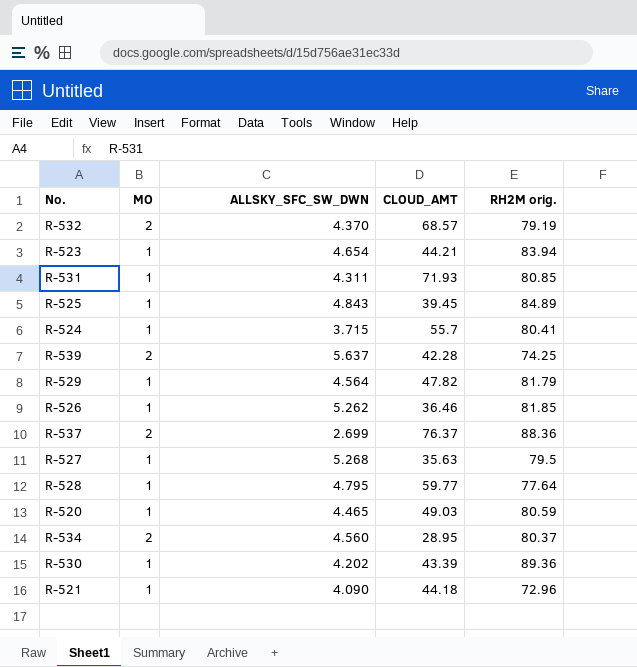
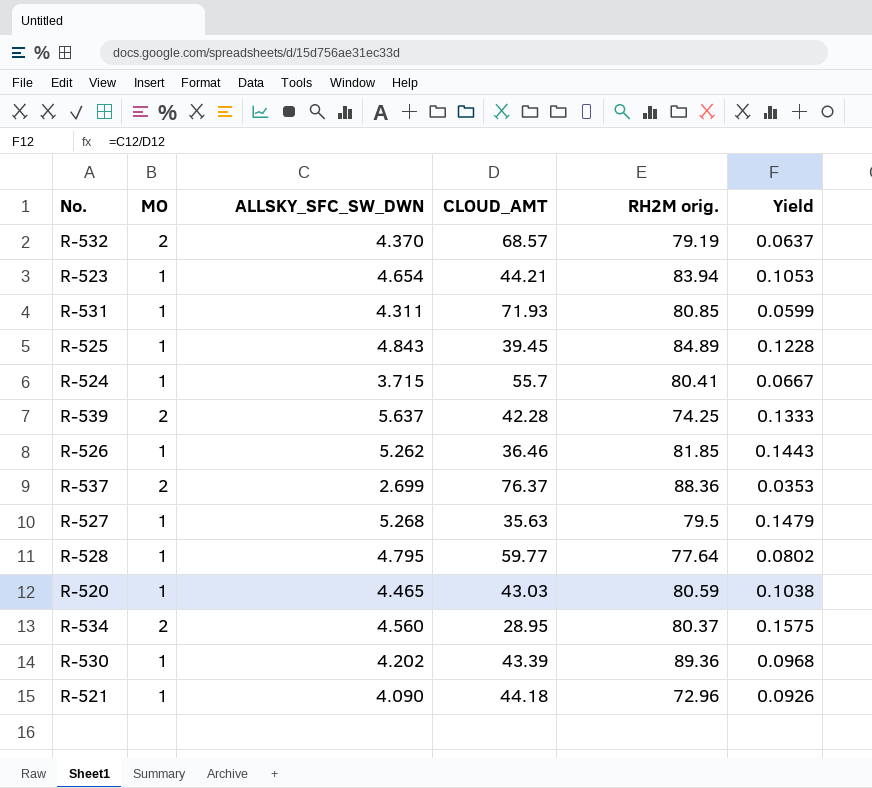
column Yield | formula: none -> [ALLSKY_SFC_SW_DWN] / [CLOUD_AMT]
row R-529: 1 | 4.564 | 47.82 | 81.79 -> none
R-520 | CLOUD_AMT: 49.03 -> 43.03

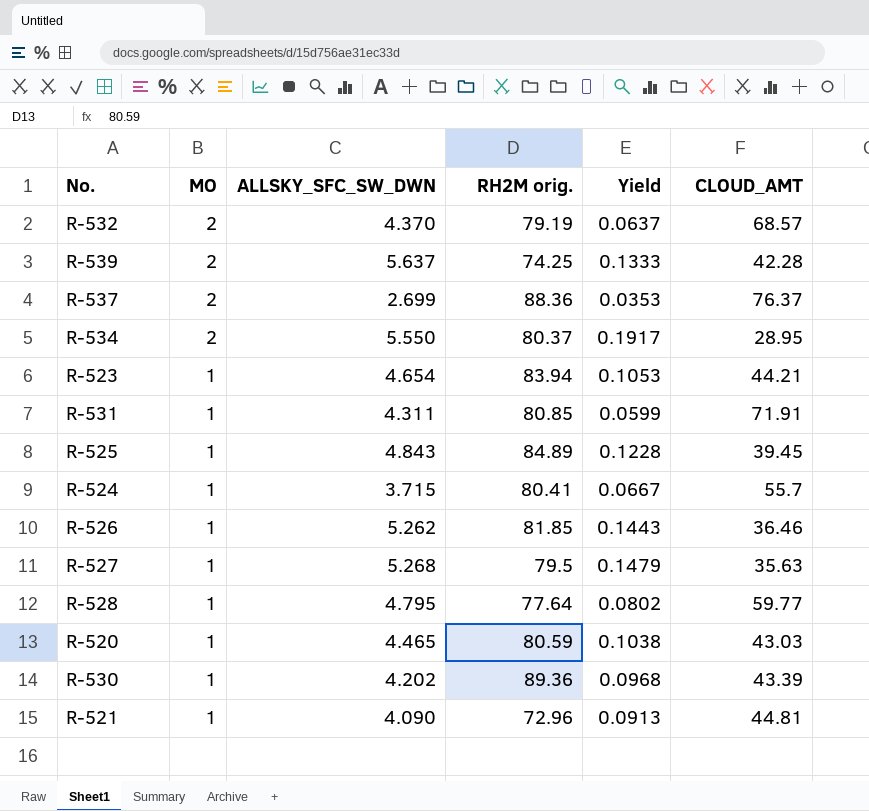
row order: none -> MO descending
column CLOUD_AMT | position: 4 -> 6
R-534 | ALLSKY_SFC_SW_DWN: 4.560 -> 5.550
R-534 | Yield: 0.1575 -> 0.1917
R-531 | CLOUD_AMT: 71.93 -> 71.91
R-521 | Yield: 0.0926 -> 0.0913
R-521 | CLOUD_AMT: 44.18 -> 44.81

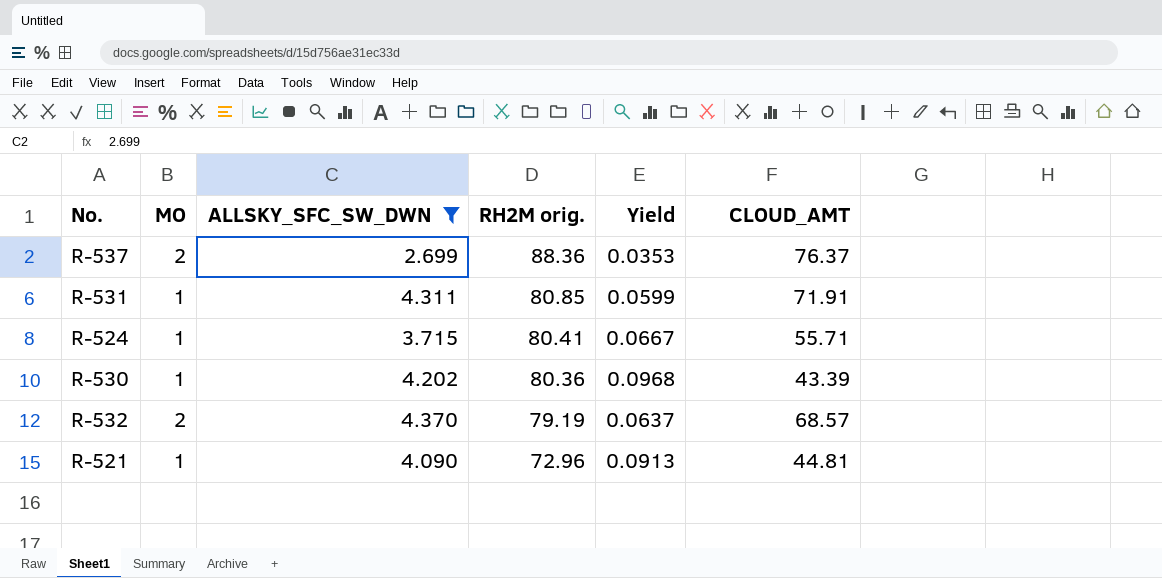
filter: none -> ALLSKY_SFC_SW_DWN <= 4.370
row order: MO descending -> RH2M orig. descending
R-524 | CLOUD_AMT: 55.7 -> 55.71
R-530 | RH2M orig.: 89.36 -> 80.36

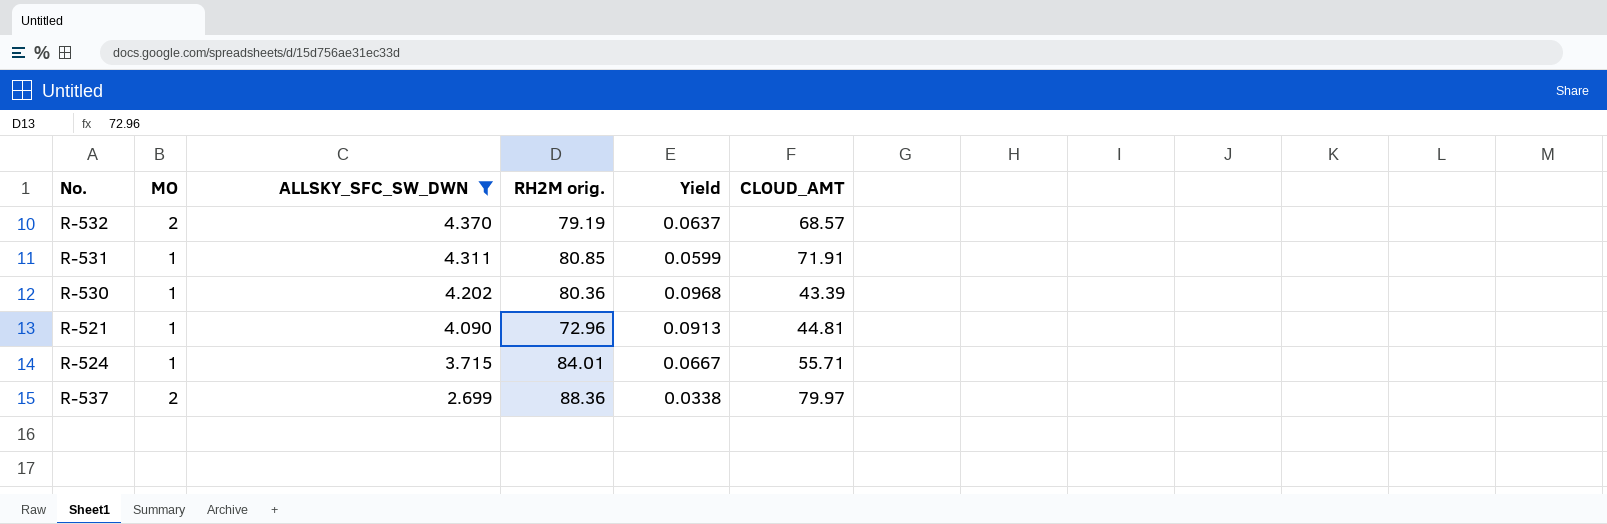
row order: RH2M orig. descending -> ALLSKY_SFC_SW_DWN descending
R-524 | RH2M orig.: 80.41 -> 84.01
R-537 | Yield: 0.0353 -> 0.0338
R-537 | CLOUD_AMT: 76.37 -> 79.97

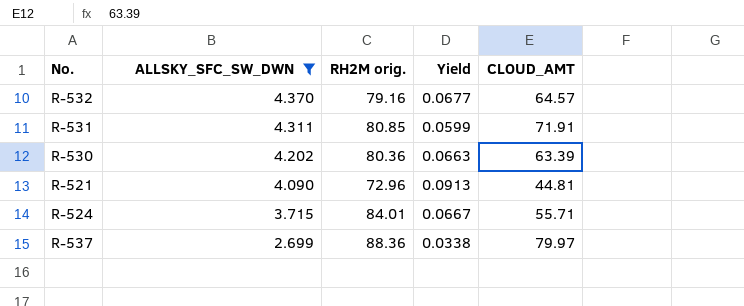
column MO | position: 2 -> none
R-532 | RH2M orig.: 79.19 -> 79.16
R-532 | Yield: 0.0637 -> 0.0677
R-532 | CLOUD_AMT: 68.57 -> 64.57
R-530 | Yield: 0.0968 -> 0.0663
R-530 | CLOUD_AMT: 43.39 -> 63.39

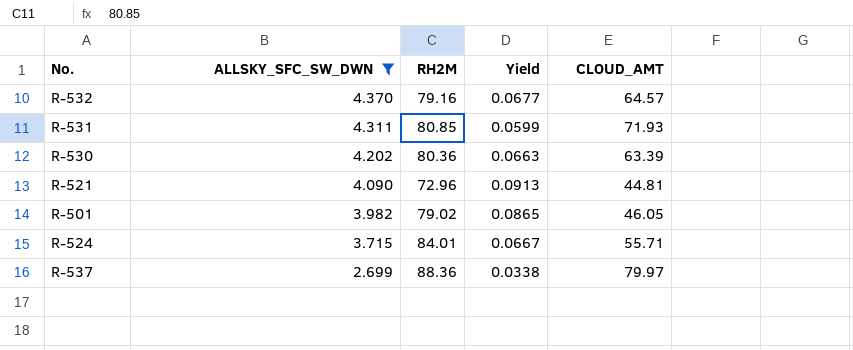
column name: RH2M orig. -> RH2M
R-531 | CLOUD_AMT: 71.91 -> 71.93
row R-501: none -> 3.982 | 79.02 | 0.0865 | 46.05

